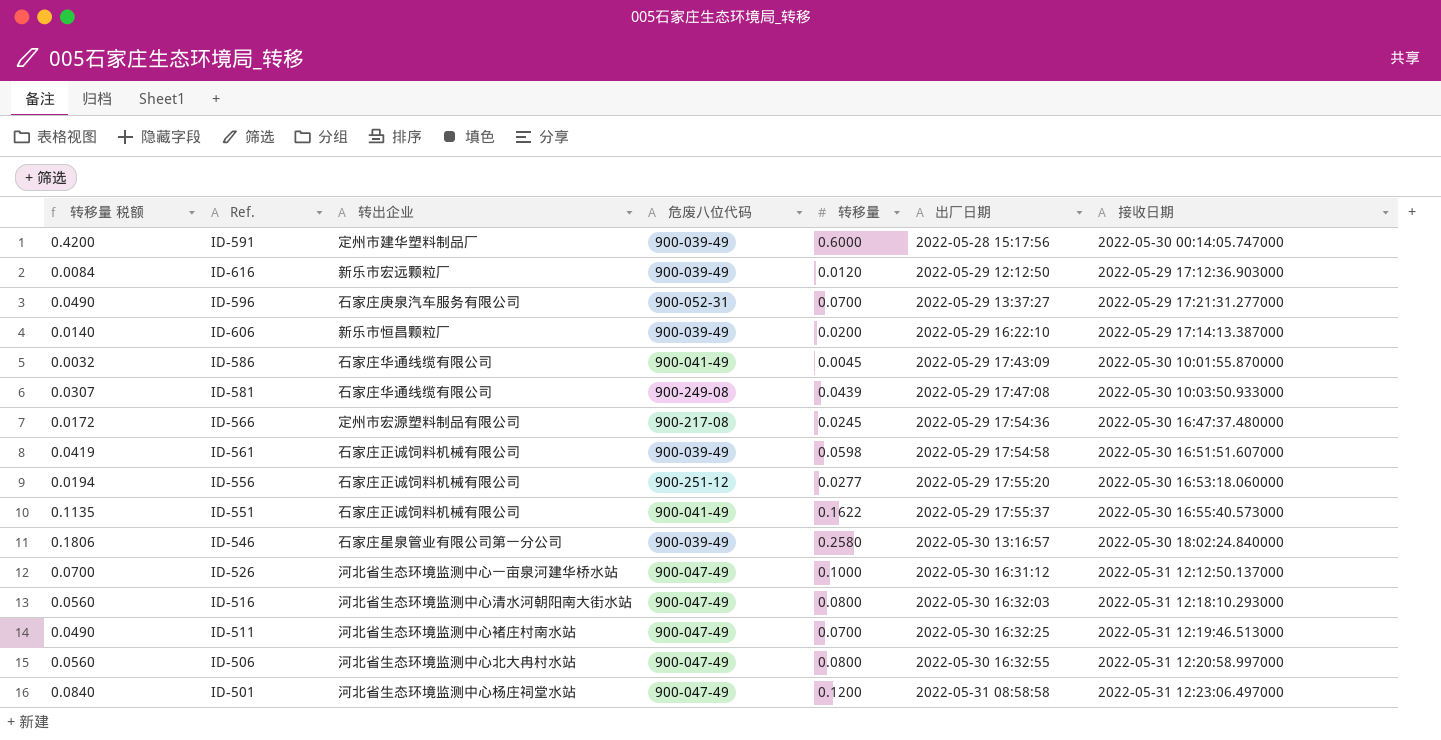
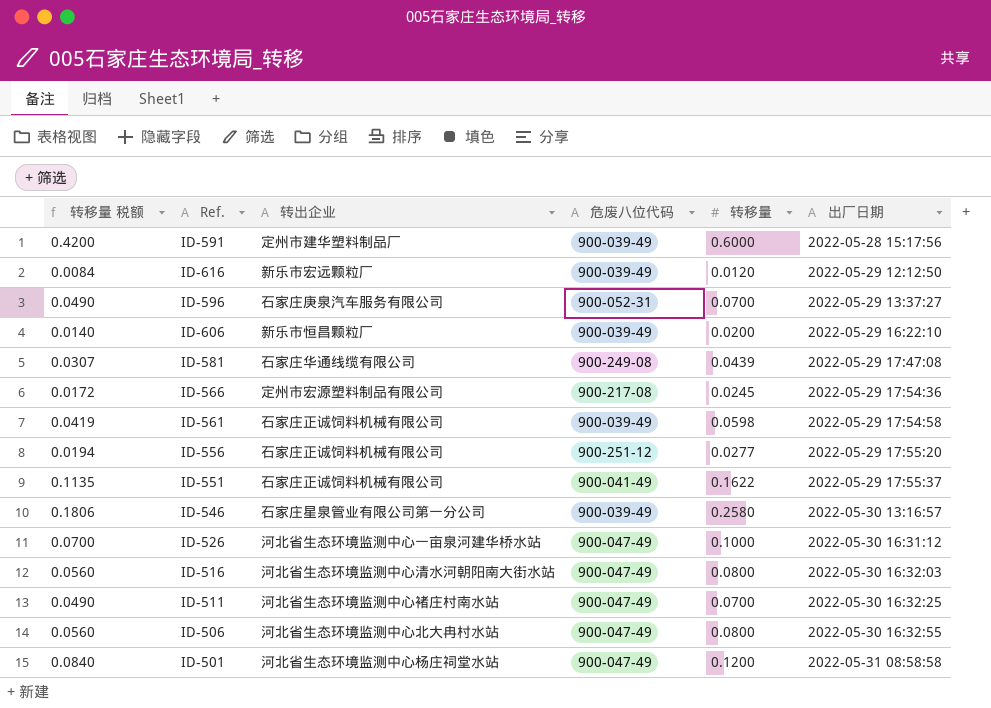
column 接收日期 | position: 7 -> none
row ID-586: 0.0032 | 石家庄华通线缆有限公司 | 900-041-49 | 0.0045 | 2022-05-29 17:43:09 | 2022-05-30 10:01:55.870000 -> none

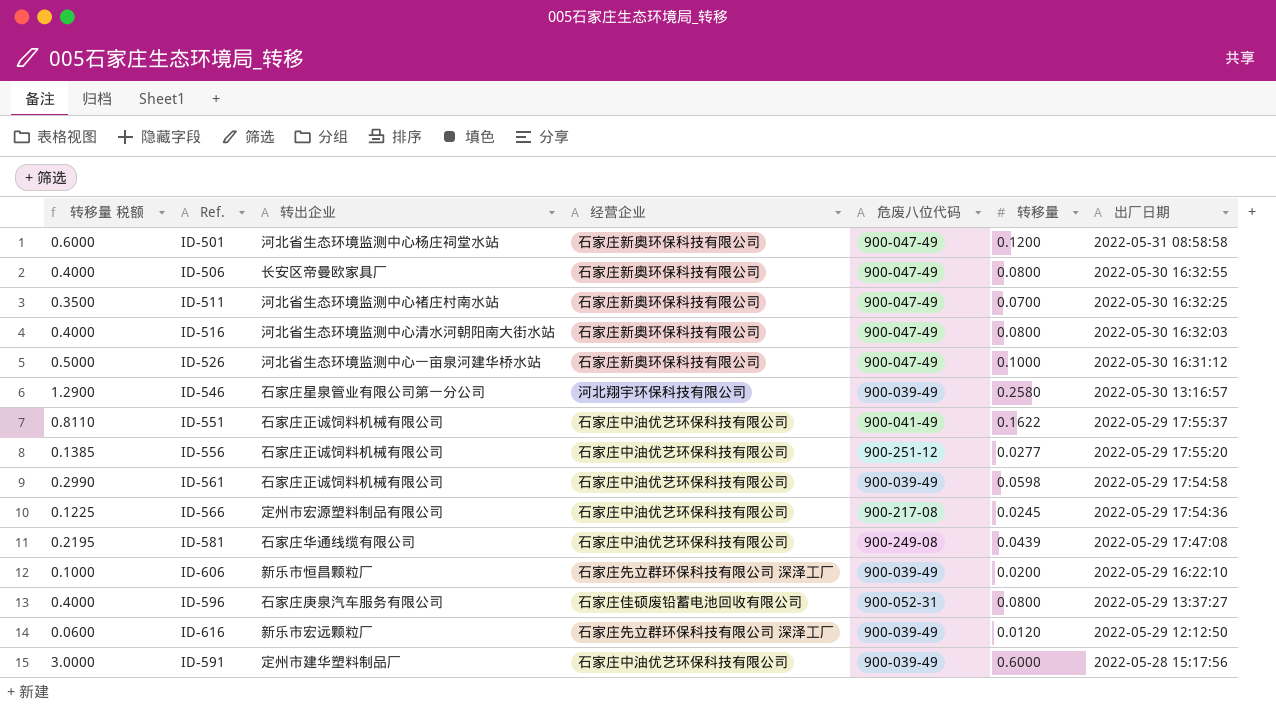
row order: 出厂日期 ascending -> 出厂日期 descending
column 转移量 税额 | formula: [转移量] * 0.7 -> [转移量] * 5
column 经营企业 | position: none -> 4
ID-506 | 转出企业: 河北省生态环境监测中心北大冉村水站 -> 长安区帝曼欧家具厂
ID-596 | 转移量: 0.0700 -> 0.0800

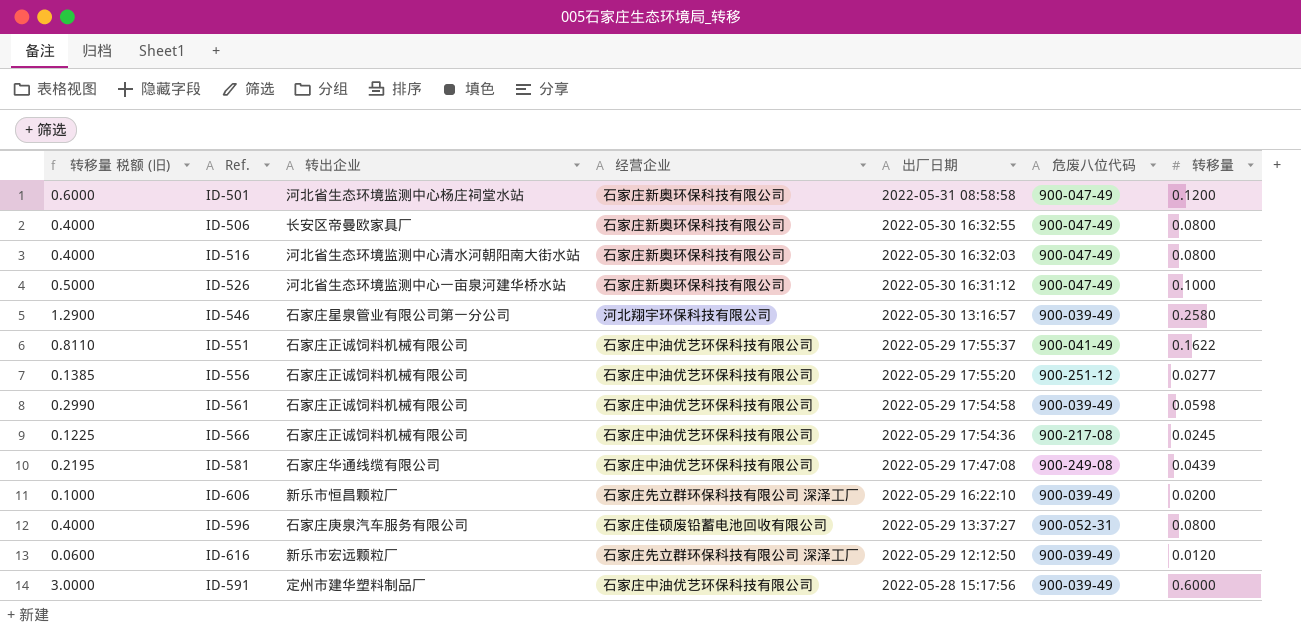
column name: 转移量 税额 -> 转移量 税额 (旧)
column 出厂日期 | position: 7 -> 5
row ID-511: 0.3500 | 河北省生态环境监测中心褚庄村南水站 | 石家庄新奥环保科技有限公司 | 900-047-49 | 0.0700 | 2022-05-30 16:32:25 -> none
ID-566 | 转出企业: 定州市宏源塑料制品有限公司 -> 石家庄正诚饲料机械有限公司

